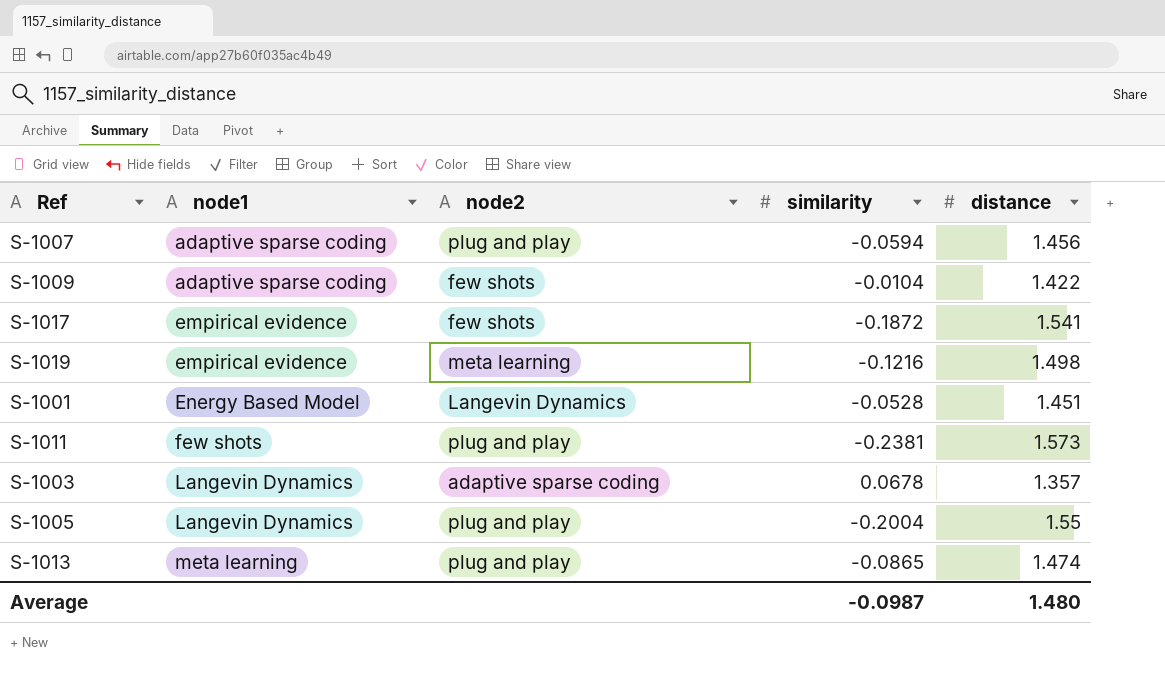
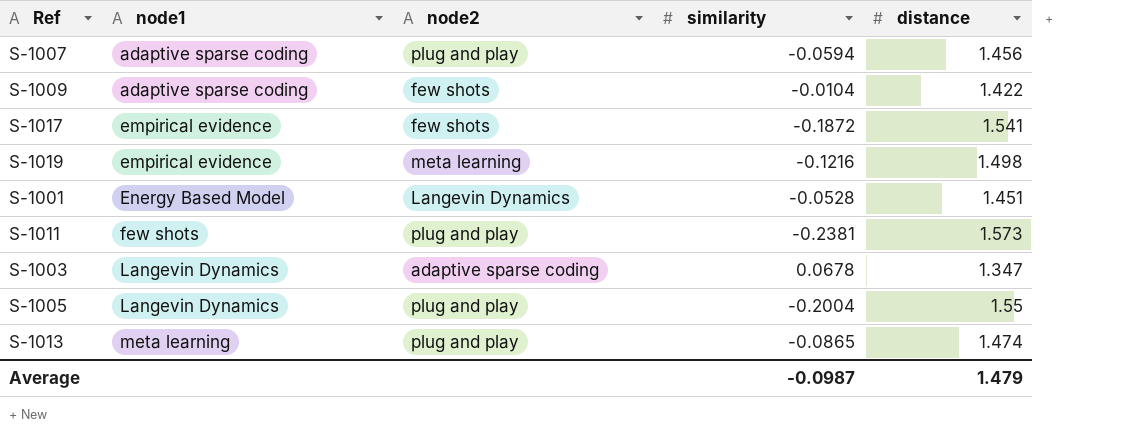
S-1003 | distance: 1.357 -> 1.347
Average | distance: 1.480 -> 1.479

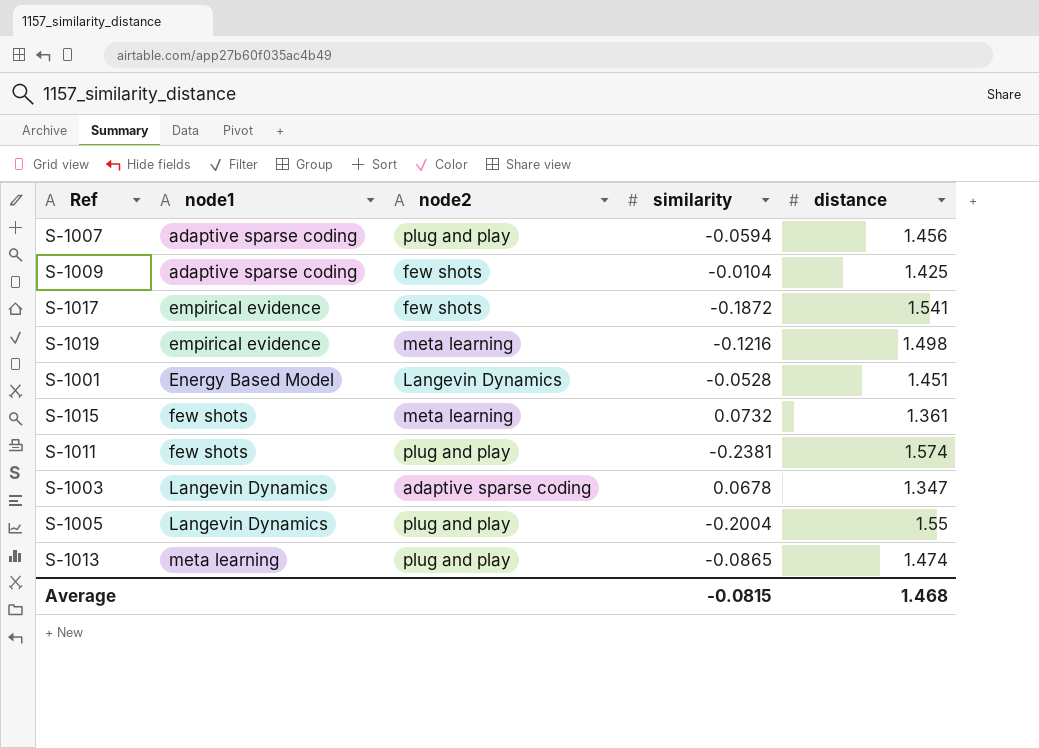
S-1009 | distance: 1.422 -> 1.425
row S-1015: none -> few shots | meta learning | 0.0732 | 1.361
S-1011 | distance: 1.573 -> 1.574
Average | similarity: -0.0987 -> -0.0815
Average | distance: 1.479 -> 1.468

